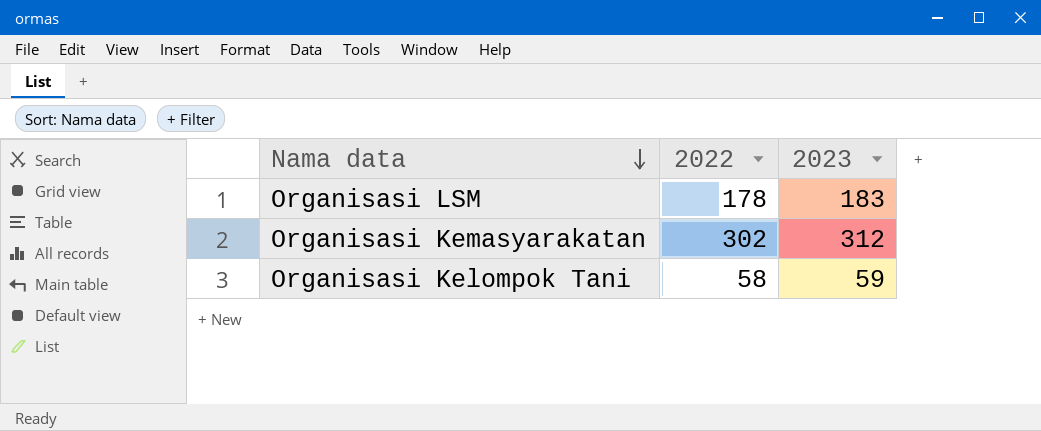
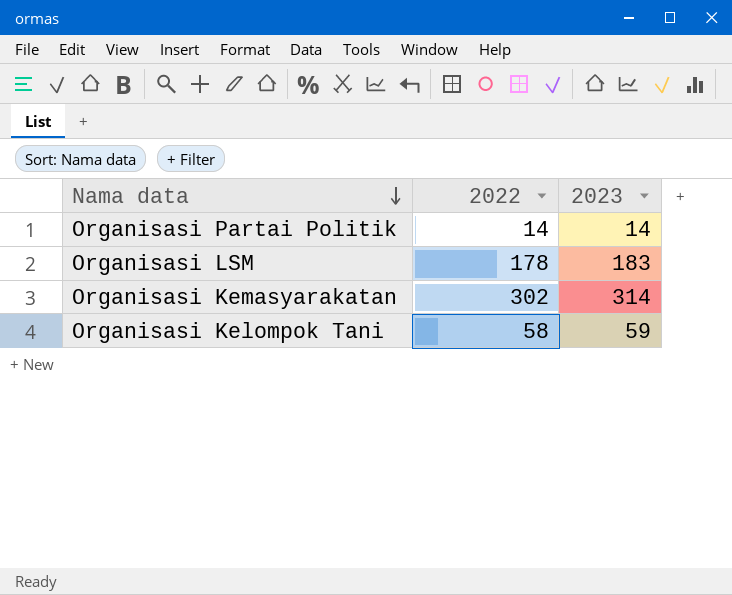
row Organisasi Partai Politik: none -> 14 | 14
Organisasi Kemasyarakatan | 2023: 312 -> 314

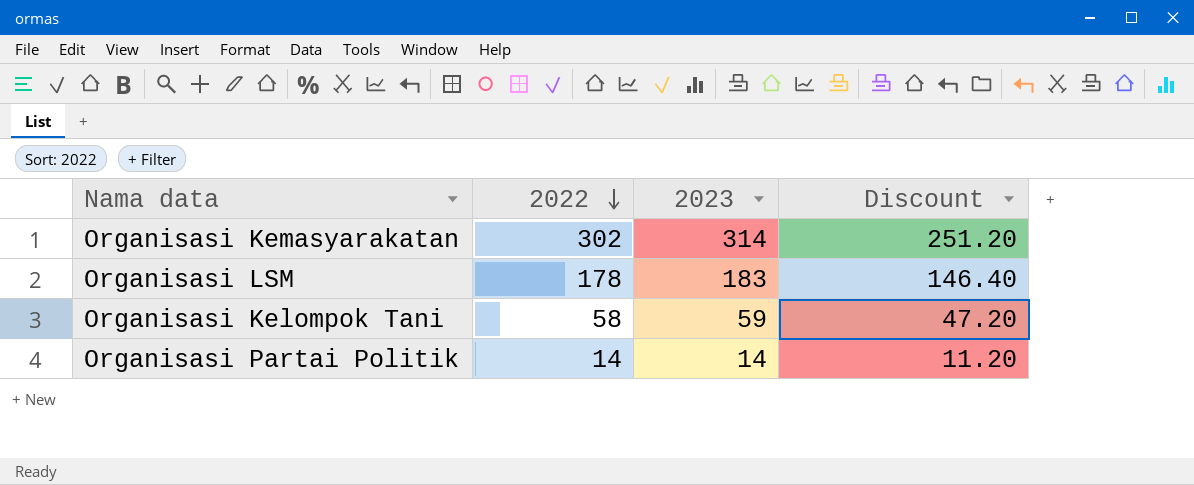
row order: Nama data descending -> 2022 descending
column Discount | formula: none -> [2023] * 0.8

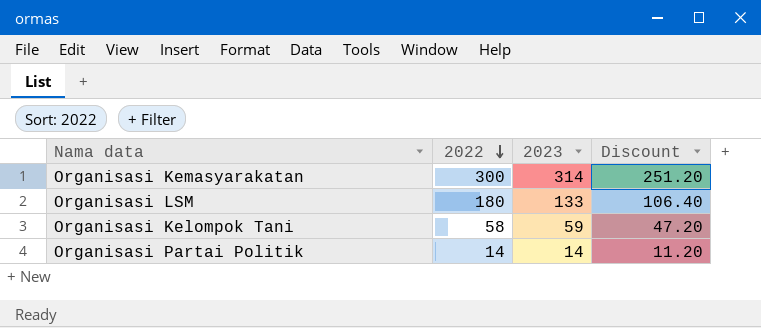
Organisasi Kemasyarakatan | 2022: 302 -> 300
Organisasi LSM | 2022: 178 -> 180
Organisasi LSM | 2023: 183 -> 133
Organisasi LSM | Discount: 146.40 -> 106.40

